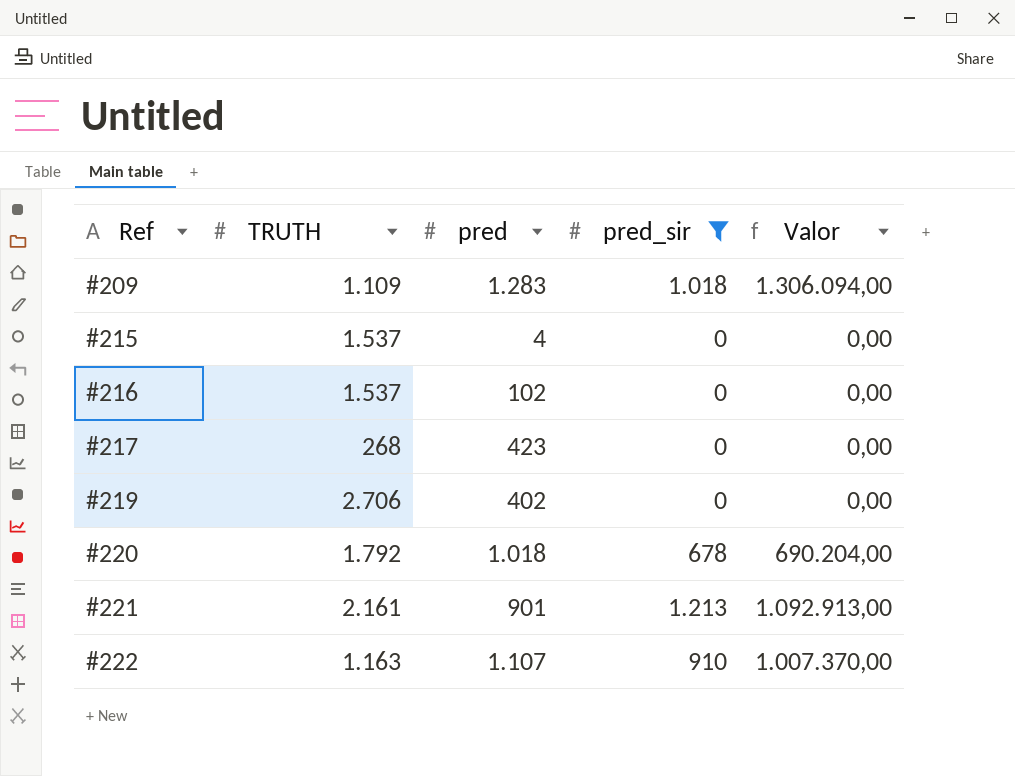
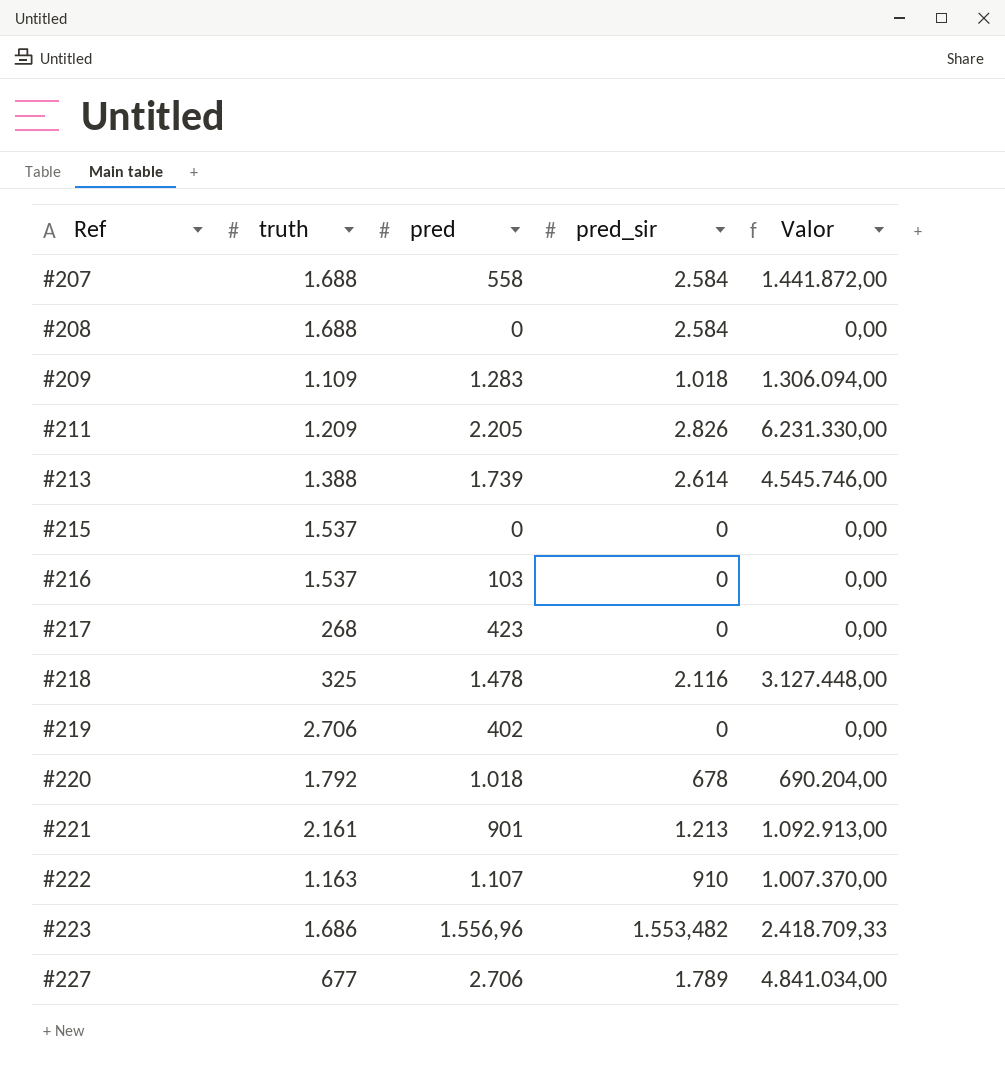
filter: pred_sir <= 1.213 -> none
column name: TRUTH -> truth
#215 | pred: 4 -> 0
#216 | pred: 102 -> 103

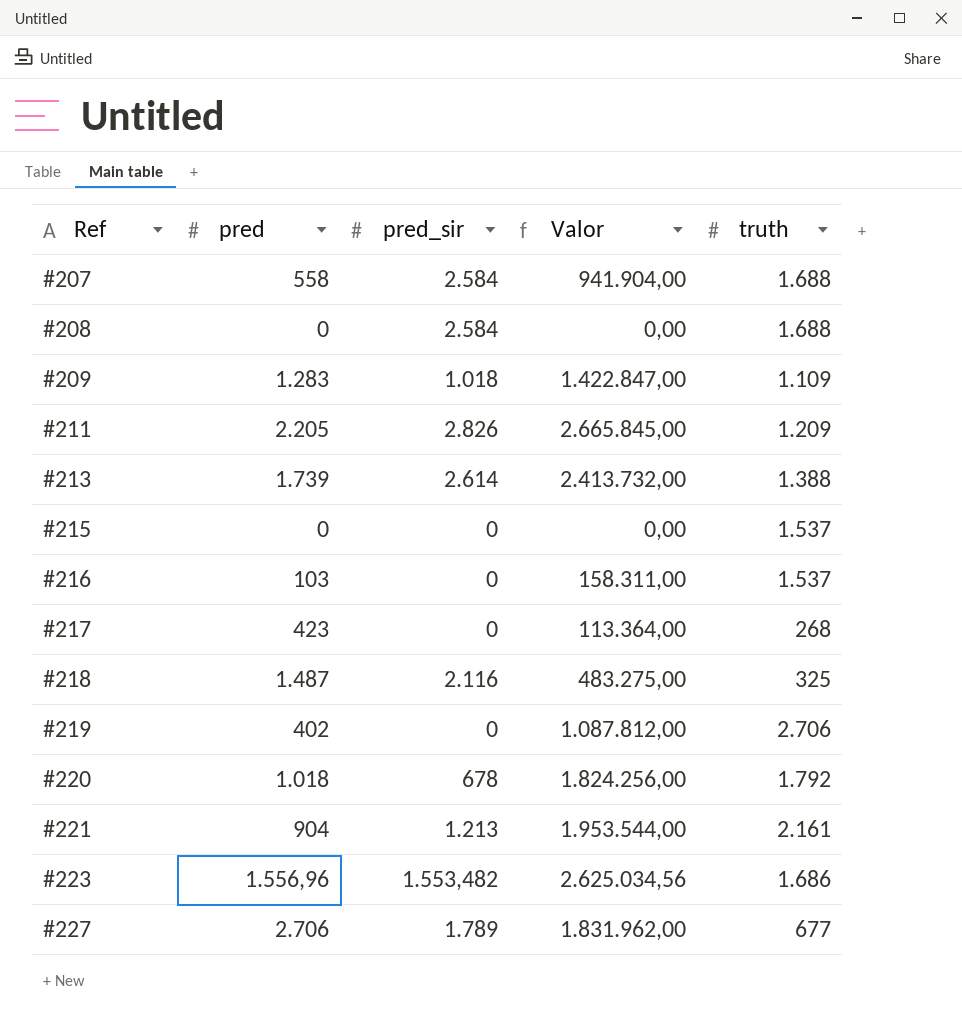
column Valor | formula: [pred] * [pred_sir] -> [pred] * [truth]
column truth | position: 2 -> 5
row #222: 1.163 | 1.107 | 910 | 1.007.370,00 -> none
#218 | pred: 1.478 -> 1.487
#221 | pred: 901 -> 904

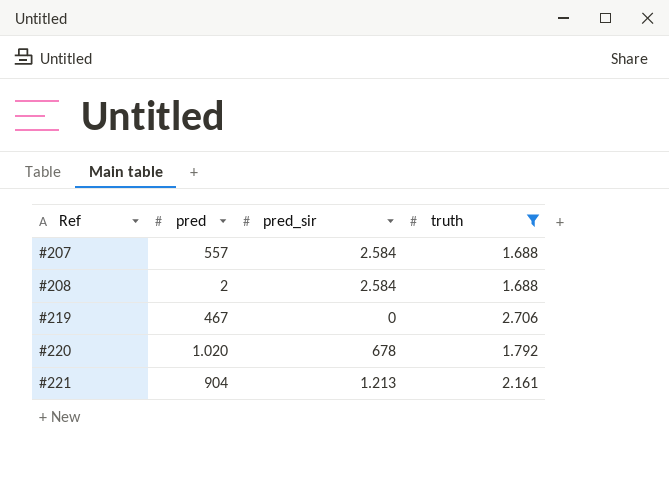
filter: none -> truth >= 1.688
column Valor | formula: [pred] * [truth] -> none
#207 | pred: 558 -> 557
#208 | pred: 0 -> 2
#219 | pred: 402 -> 467
#220 | pred: 1.018 -> 1.020

